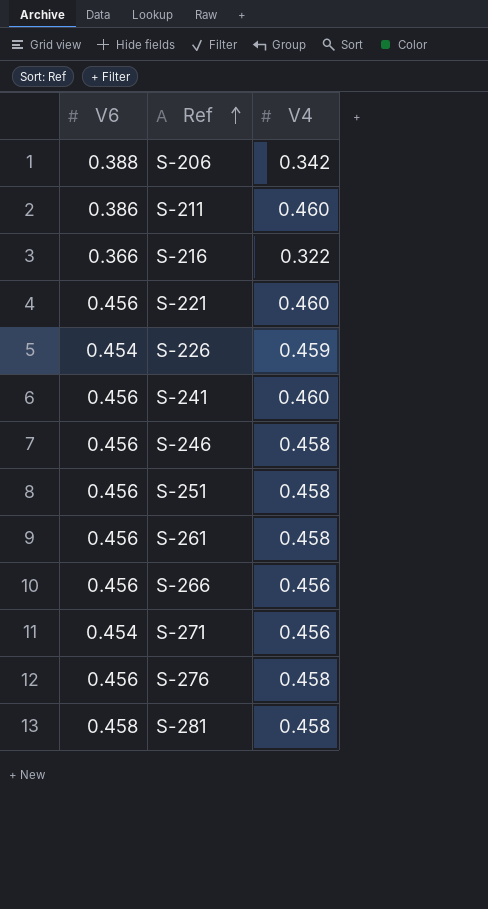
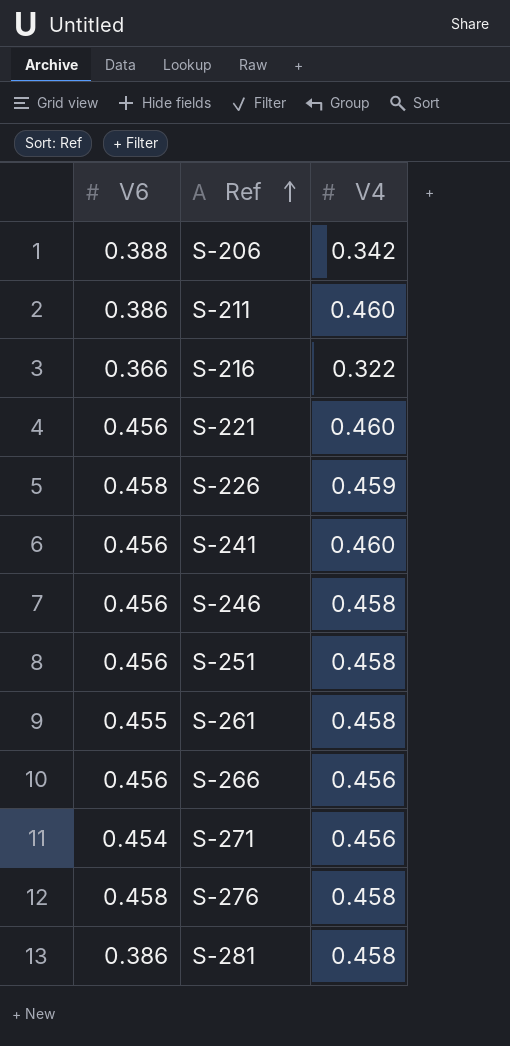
S-226 | V6: 0.454 -> 0.458
S-261 | V6: 0.456 -> 0.455
S-276 | V6: 0.456 -> 0.458
S-281 | V6: 0.458 -> 0.386

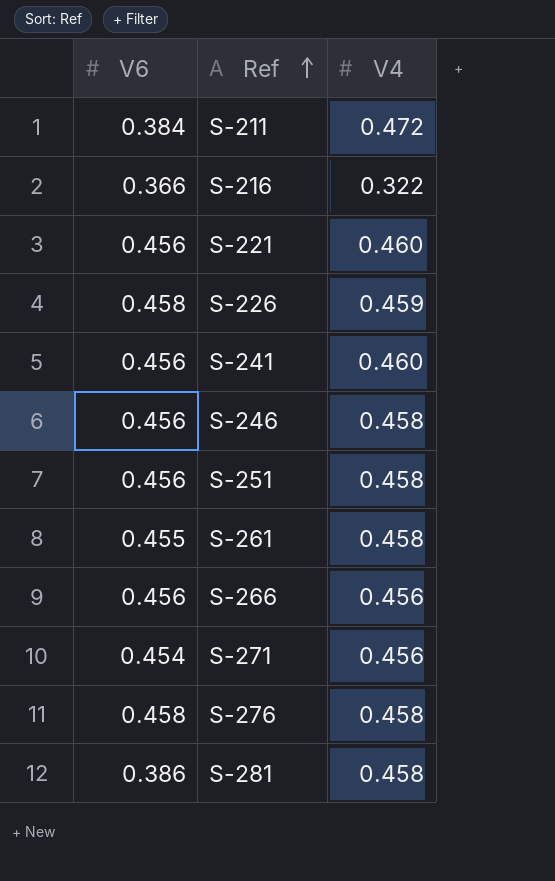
row S-206: 0.388 | 0.342 -> none
S-211 | V6: 0.386 -> 0.384
S-211 | V4: 0.460 -> 0.472

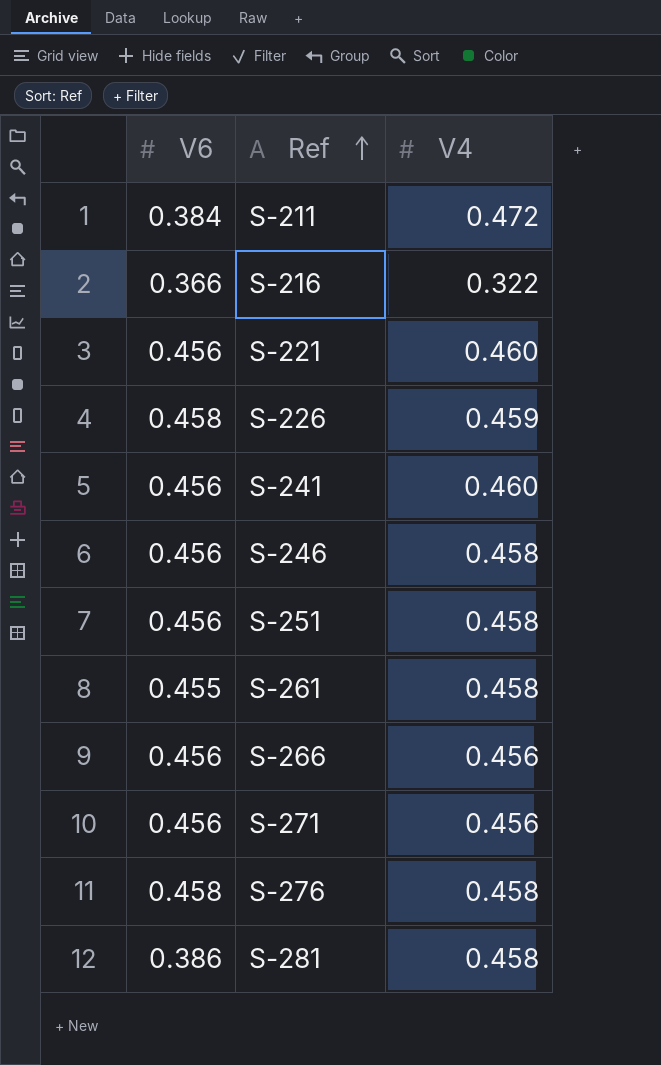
S-271 | V6: 0.454 -> 0.456

